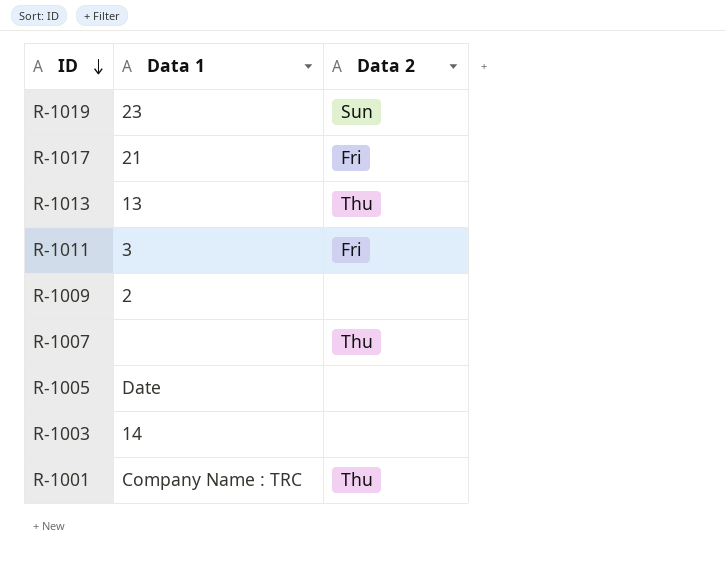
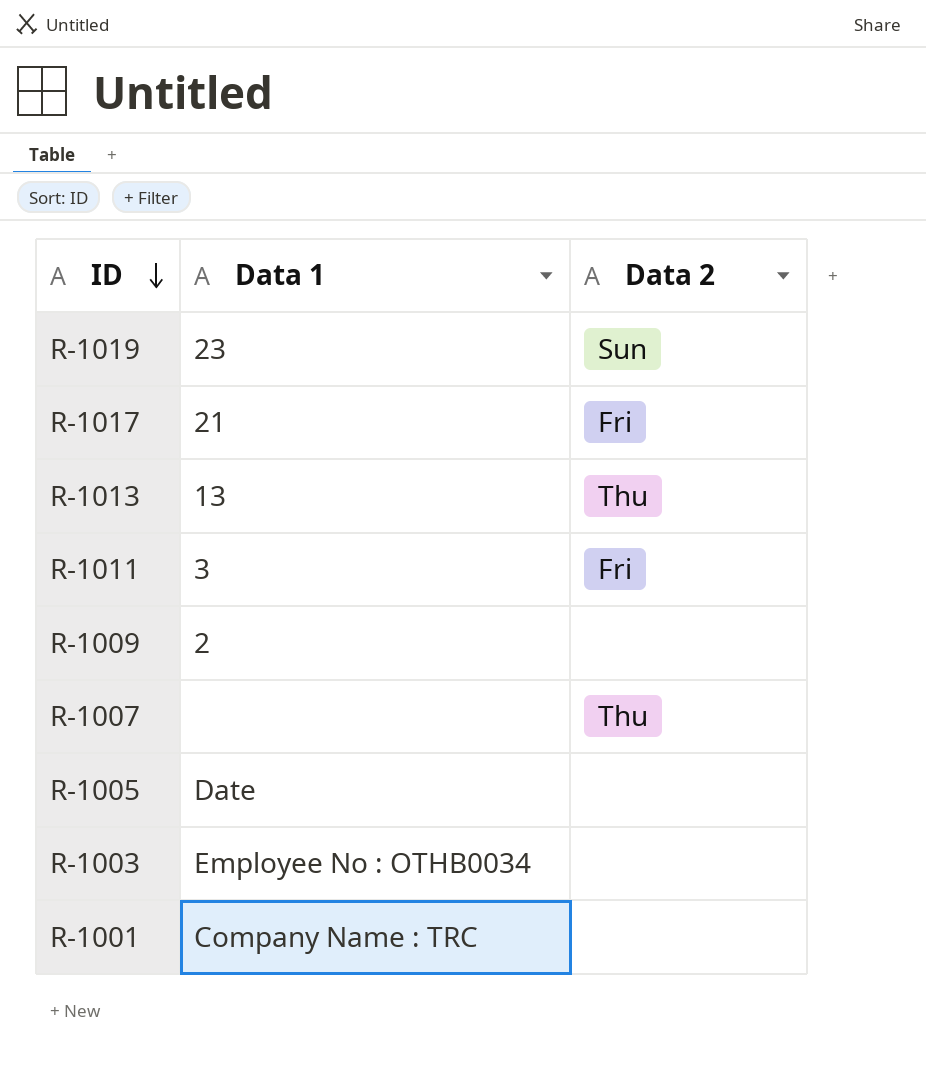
R-1003 | Data 1: 14 -> Employee No : OTHB0034
R-1001 | Data 2: Thu -> none

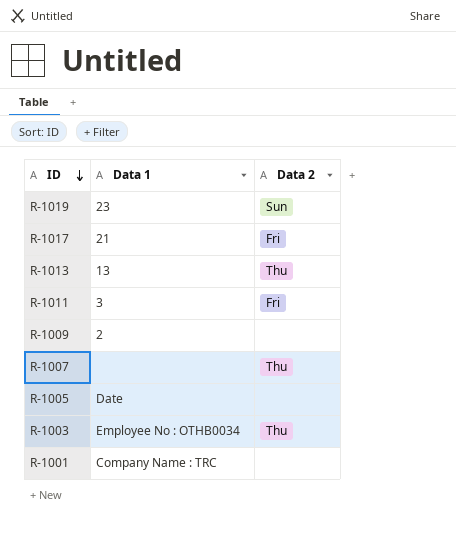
R-1003 | Data 2: none -> Thu

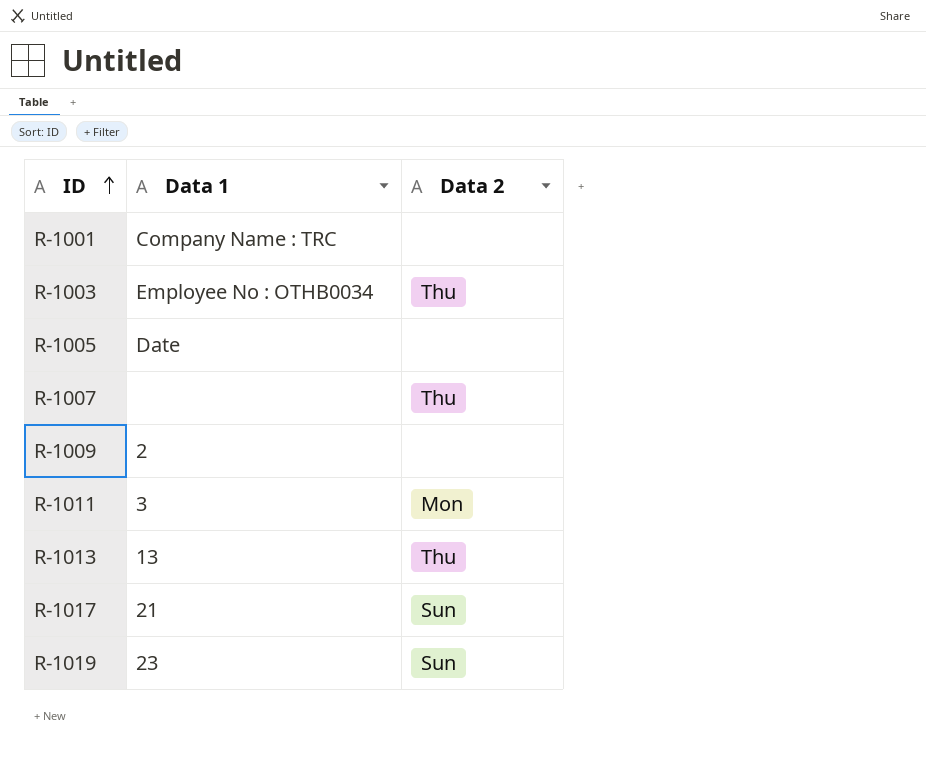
row order: ID descending -> ID ascending
R-1011 | Data 2: Fri -> Mon
R-1017 | Data 2: Fri -> Sun

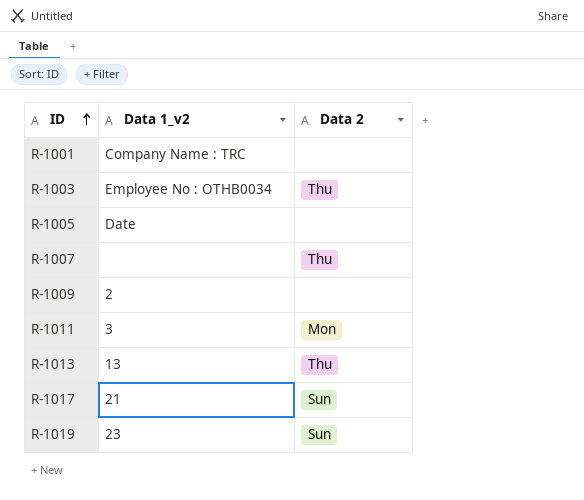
column name: Data 1 -> Data 1_v2

